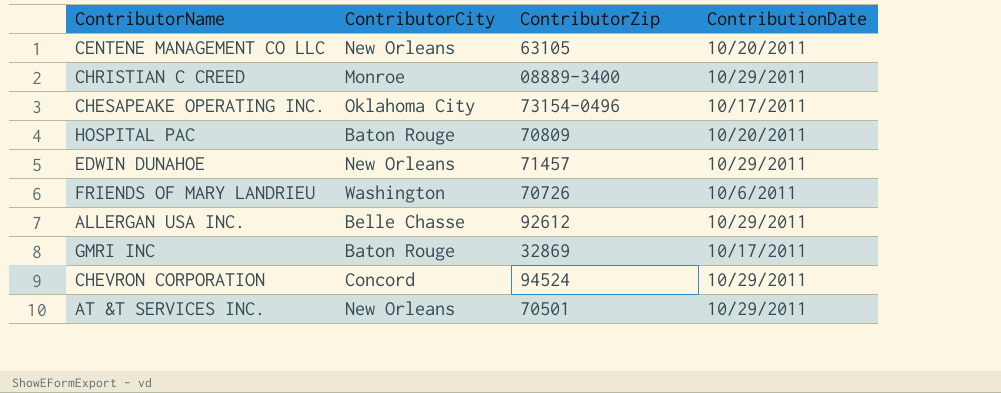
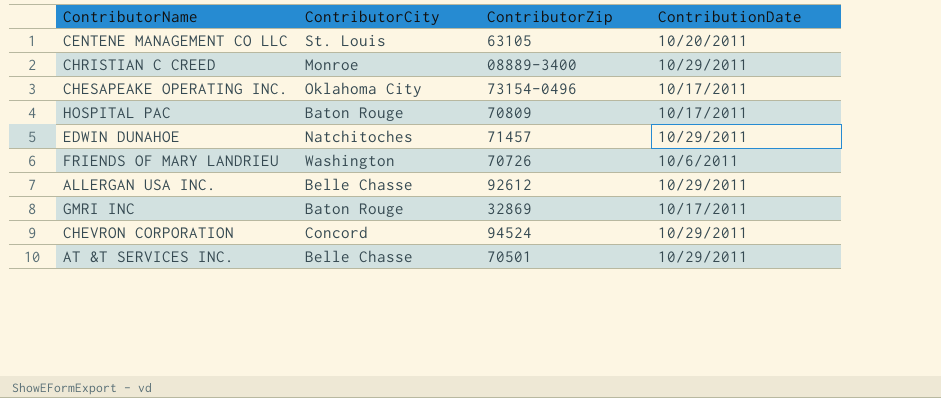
CENTENE MANAGEMENT CO LLC | ContributorCity: New Orleans -> St. Louis
HOSPITAL PAC | ContributionDate: 10/20/2011 -> 10/17/2011
EDWIN DUNAHOE | ContributorCity: New Orleans -> Natchitoches
AT &T SERVICES INC. | ContributorCity: New Orleans -> Belle Chasse

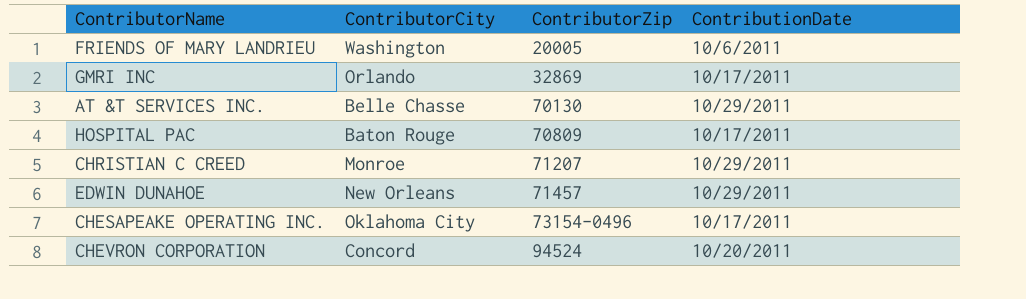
row order: none -> ContributorZip ascending
row CENTENE MANAGEMENT CO LLC: St. Louis | 63105 | 10/20/2011 -> none
row ALLERGAN USA INC.: Belle Chasse | 92612 | 10/29/2011 -> none
FRIENDS OF MARY LANDRIEU | ContributorZip: 70726 -> 20005
GMRI INC | ContributorCity: Baton Rouge -> Orlando
AT &T SERVICES INC. | ContributorZip: 70501 -> 70130
CHRISTIAN C CREED | ContributorZip: 08889-3400 -> 71207
EDWIN DUNAHOE | ContributorCity: Natchitoches -> New Orleans
CHEVRON CORPORATION | ContributionDate: 10/29/2011 -> 10/20/2011

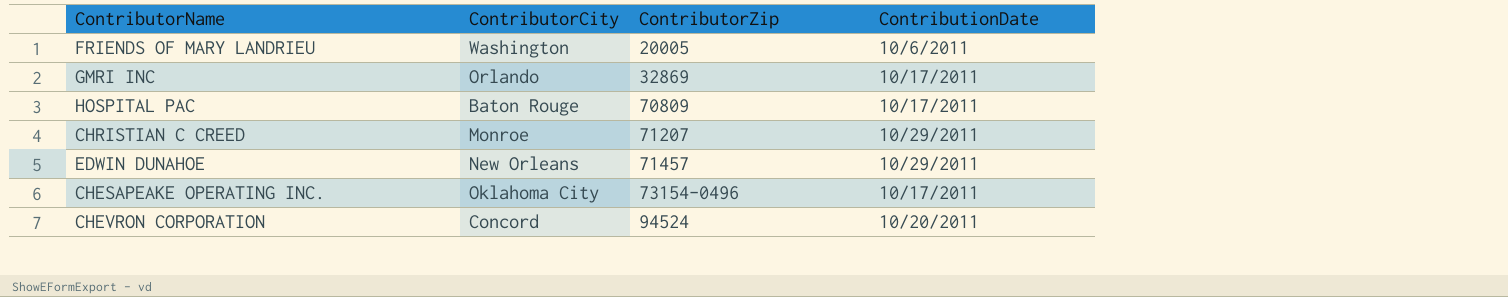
row AT &T SERVICES INC.: Belle Chasse | 70130 | 10/29/2011 -> none

